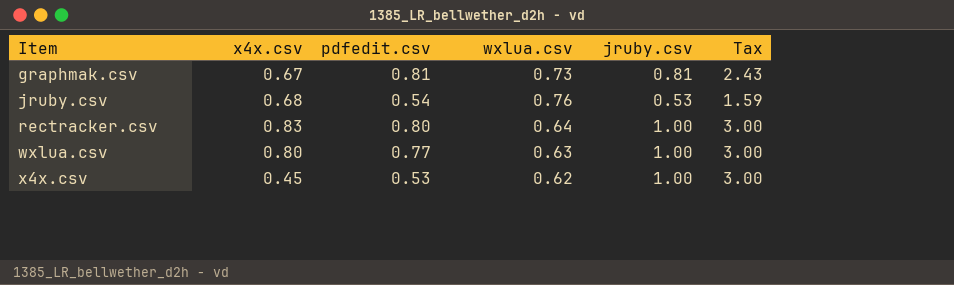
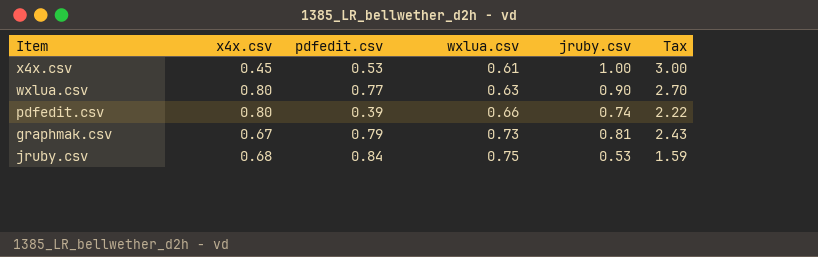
row order: Item ascending -> wxlua.csv ascending
row rectracker.csv: 0.83 | 0.80 | 0.64 | 1.00 | 3.00 -> none
x4x.csv | wxlua.csv: 0.62 -> 0.61
wxlua.csv | jruby.csv: 1.00 -> 0.90
wxlua.csv | Tax: 3.00 -> 2.70
row pdfedit.csv: none -> 0.80 | 0.39 | 0.66 | 0.74 | 2.22
graphmak.csv | pdfedit.csv: 0.81 -> 0.79
jruby.csv | pdfedit.csv: 0.54 -> 0.84
jruby.csv | wxlua.csv: 0.76 -> 0.75

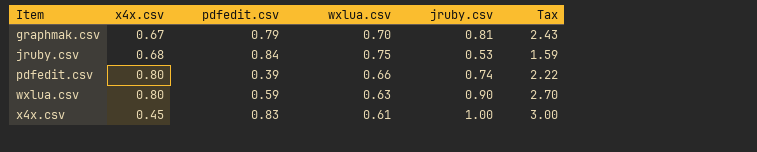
row order: wxlua.csv ascending -> Item ascending
graphmak.csv | wxlua.csv: 0.73 -> 0.70
wxlua.csv | pdfedit.csv: 0.77 -> 0.59
x4x.csv | pdfedit.csv: 0.53 -> 0.83

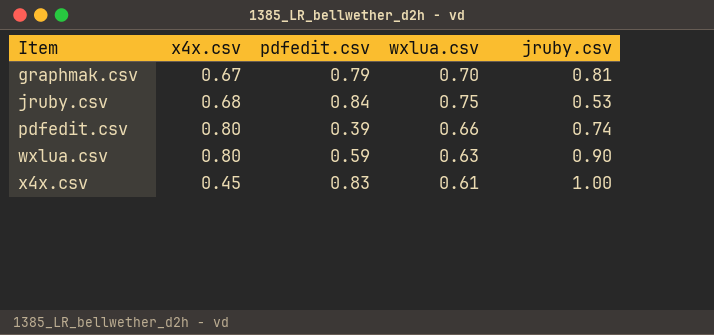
column Tax | formula: [jruby.csv] * 3 -> none

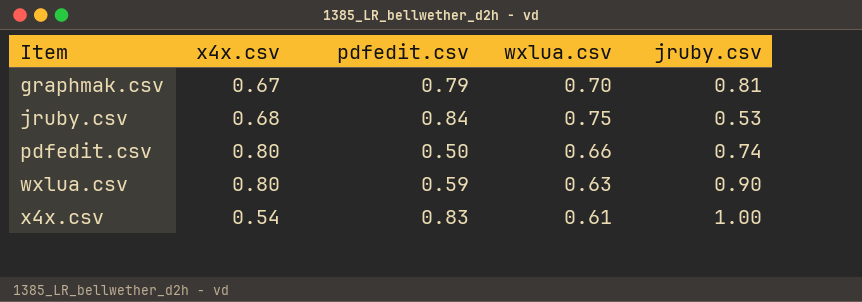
pdfedit.csv | pdfedit.csv: 0.39 -> 0.50
x4x.csv | x4x.csv: 0.45 -> 0.54

